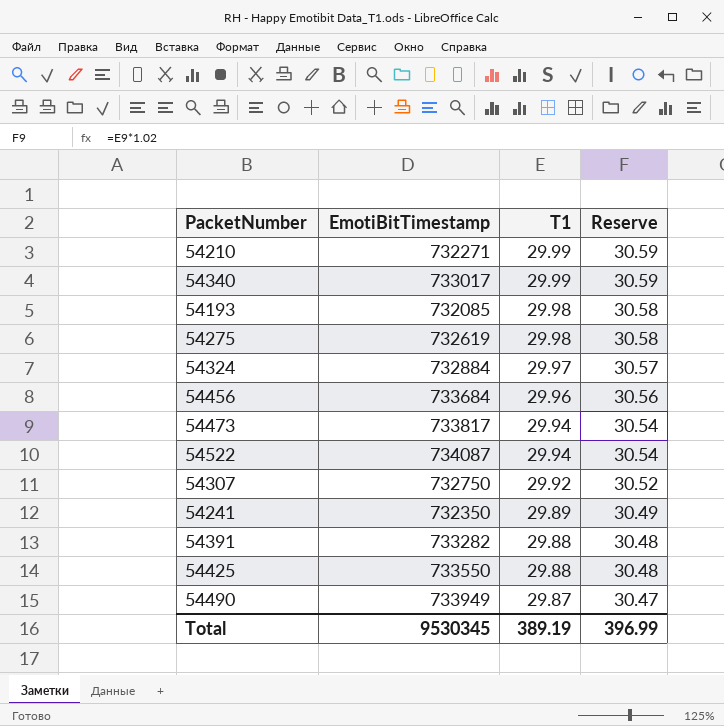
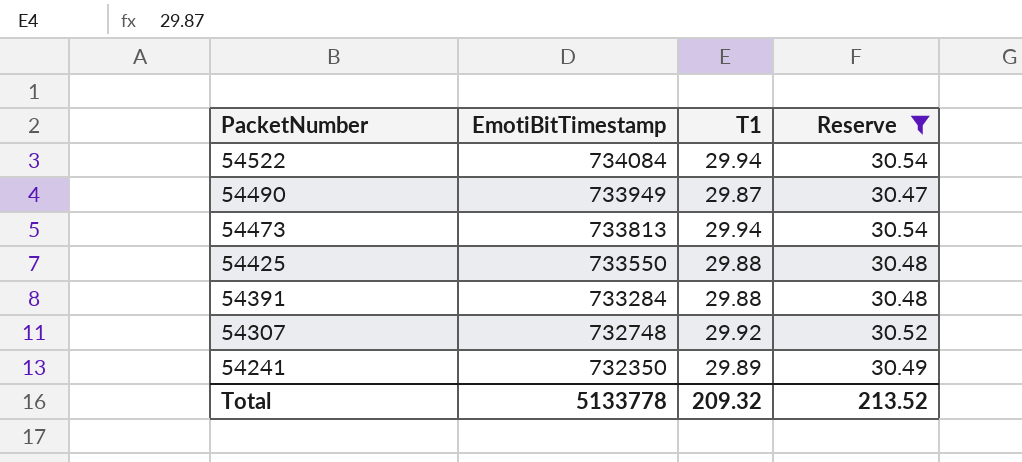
filter: none -> Reserve <= 30.54
row order: T1 descending -> PacketNumber descending
54522 | EmotiBitTimestamp: 734087 -> 734084
54473 | EmotiBitTimestamp: 733817 -> 733813
54391 | EmotiBitTimestamp: 733282 -> 733284
54307 | EmotiBitTimestamp: 732750 -> 732748
Total | EmotiBitTimestamp: 9530345 -> 5133778
Total | T1: 389.19 -> 209.32
Total | Reserve: 396.99 -> 213.52

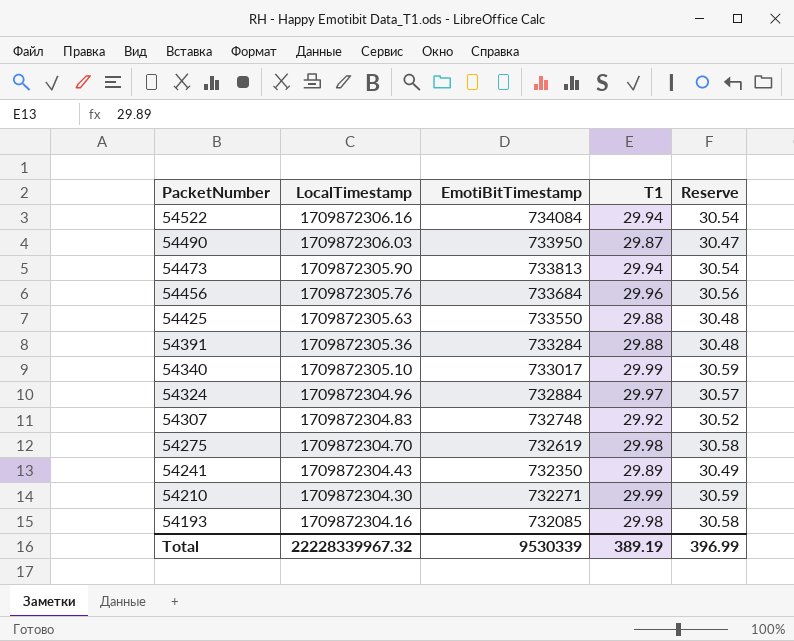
filter: Reserve <= 30.54 -> none
column LocalTimestamp | position: none -> 2
54490 | EmotiBitTimestamp: 733949 -> 733950
Total | EmotiBitTimestamp: 5133778 -> 9530339
Total | T1: 209.32 -> 389.19
Total | Reserve: 213.52 -> 396.99

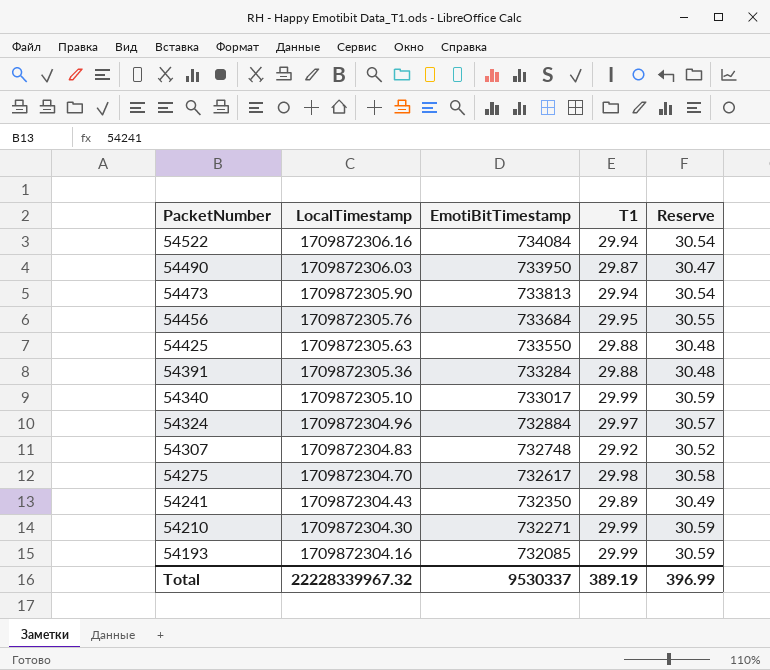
54456 | T1: 29.96 -> 29.95
54456 | Reserve: 30.56 -> 30.55
54275 | EmotiBitTimestamp: 732619 -> 732617
54193 | T1: 29.98 -> 29.99
54193 | Reserve: 30.58 -> 30.59
Total | EmotiBitTimestamp: 9530339 -> 9530337

